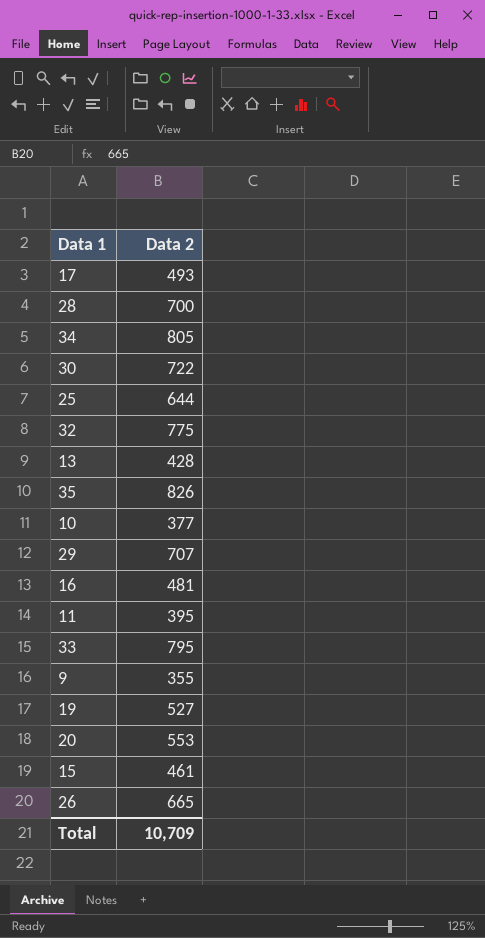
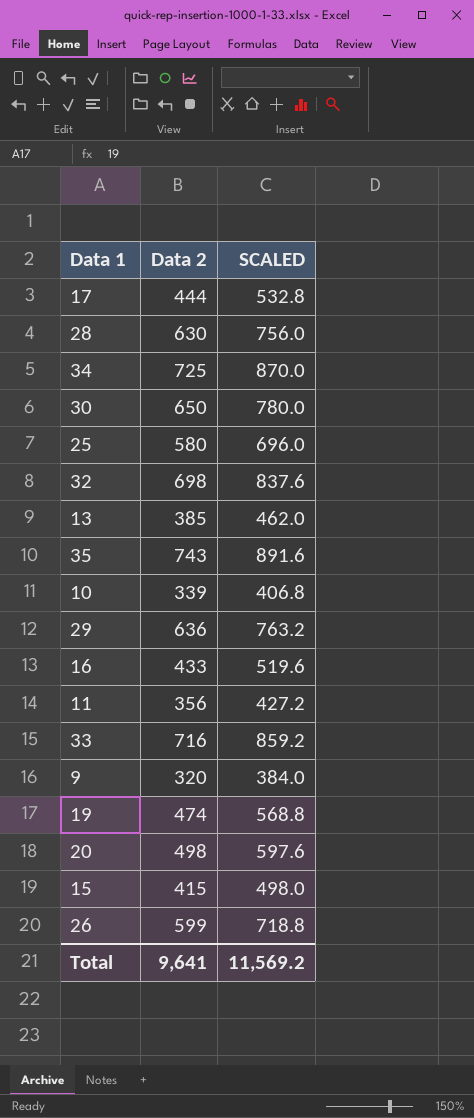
column SCALED | formula: none -> [Data 2] * 1.2
17 | Data 2: 493 -> 444
28 | Data 2: 700 -> 630
34 | Data 2: 805 -> 725
30 | Data 2: 722 -> 650
25 | Data 2: 644 -> 580
32 | Data 2: 775 -> 698
13 | Data 2: 428 -> 385
35 | Data 2: 826 -> 743
10 | Data 2: 377 -> 339
29 | Data 2: 707 -> 636
16 | Data 2: 481 -> 433
11 | Data 2: 395 -> 356
33 | Data 2: 795 -> 716
9 | Data 2: 355 -> 320
19 | Data 2: 527 -> 474
20 | Data 2: 553 -> 498
15 | Data 2: 461 -> 415
26 | Data 2: 665 -> 599
Total | Data 2: 10,709 -> 9,641

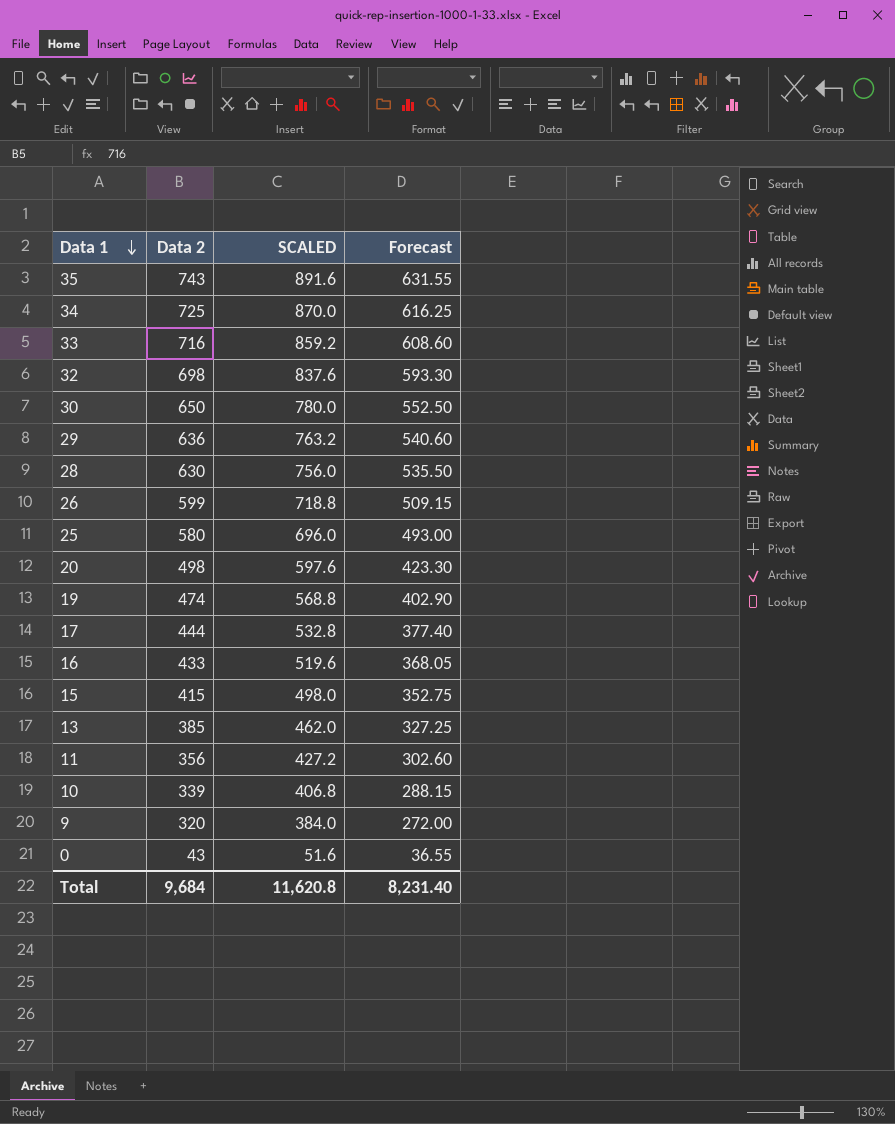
row order: none -> Data 1 descending
column Forecast | formula: none -> [Data 2] * 0.85
row 0: none -> 43 | 51.6 | 36.55
Total | Data 2: 9,641 -> 9,684
Total | SCALED: 11,569.2 -> 11,620.8

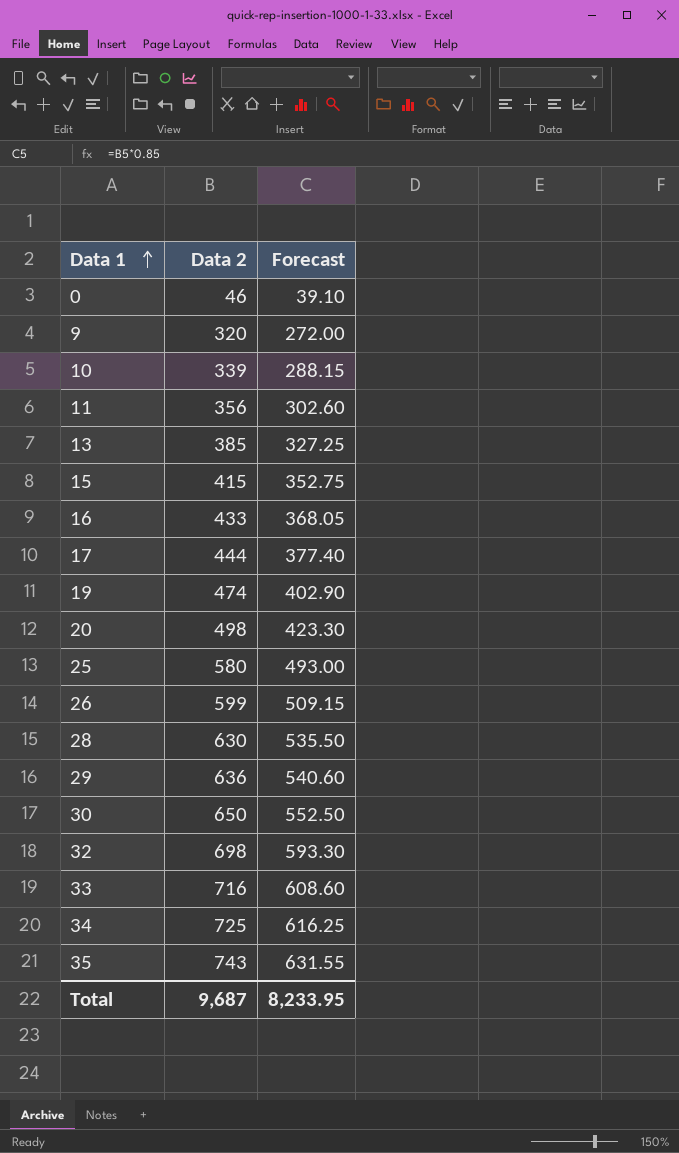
row order: Data 1 descending -> Data 1 ascending
column SCALED | formula: [Data 2] * 1.2 -> none
0 | Data 2: 43 -> 46
0 | Forecast: 36.55 -> 39.10
Total | Data 2: 9,684 -> 9,687
Total | Forecast: 8,231.40 -> 8,233.95

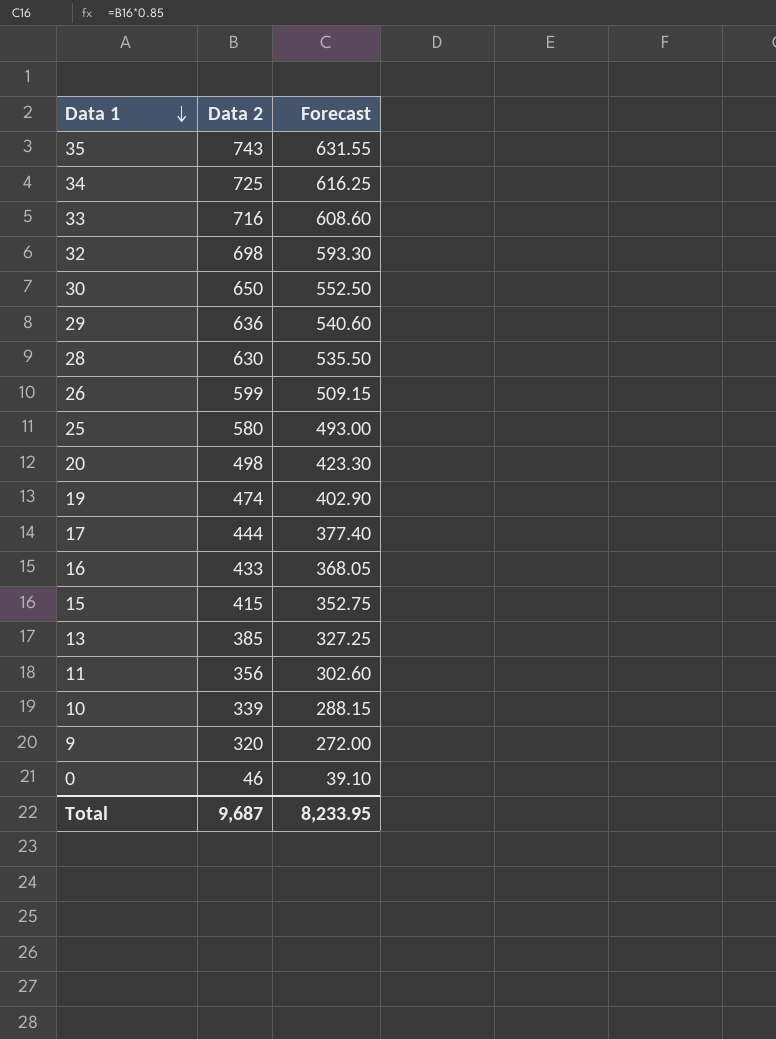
row order: Data 1 ascending -> Data 1 descending

